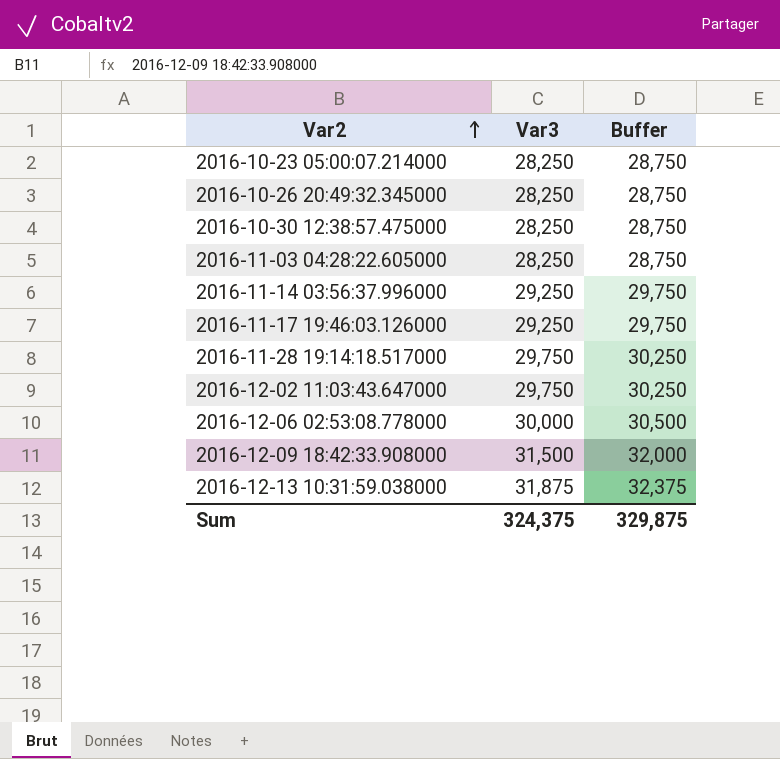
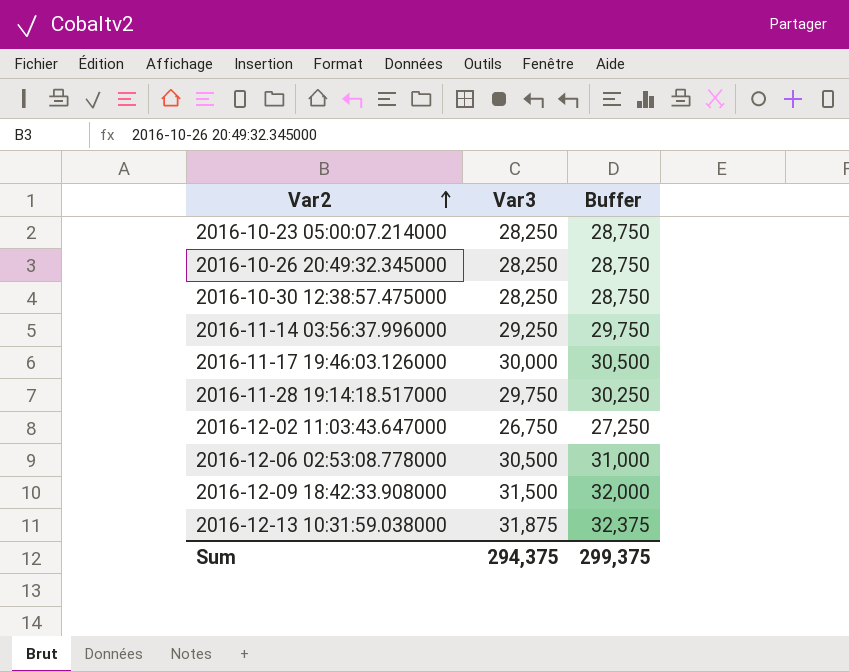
row 2016-11-03 04:28:22.605000: 28,250 | 28,750 -> none
2016-11-17 19:46:03.126000 | Var3: 29,250 -> 30,000
2016-11-17 19:46:03.126000 | Buffer: 29,750 -> 30,500
2016-12-02 11:03:43.647000 | Var3: 29,750 -> 26,750
2016-12-02 11:03:43.647000 | Buffer: 30,250 -> 27,250
2016-12-06 02:53:08.778000 | Var3: 30,000 -> 30,500
2016-12-06 02:53:08.778000 | Buffer: 30,500 -> 31,000
Sum | Var3: 324,375 -> 294,375
Sum | Buffer: 329,875 -> 299,375

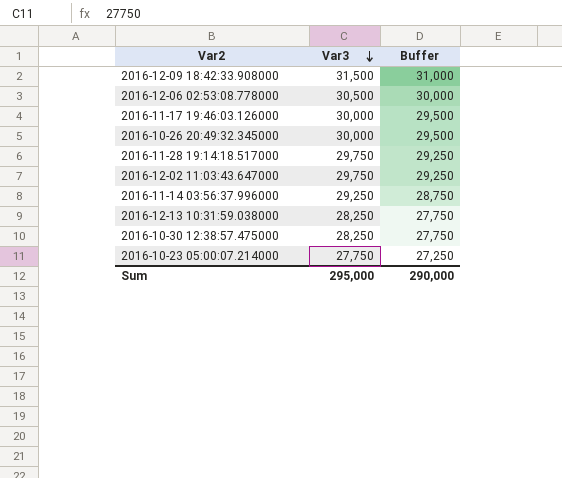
row order: Var2 ascending -> Var3 descending
column Buffer | formula: [Var3] + 500 -> [Var3] - 500
2016-10-26 20:49:32.345000 | Var3: 28,250 -> 30,000
2016-12-02 11:03:43.647000 | Var3: 26,750 -> 29,750
2016-12-13 10:31:59.038000 | Var3: 31,875 -> 28,250
2016-10-23 05:00:07.214000 | Var3: 28,250 -> 27,750
Sum | Var3: 294,375 -> 295,000
Sum | Buffer: 299,375 -> 290,000

